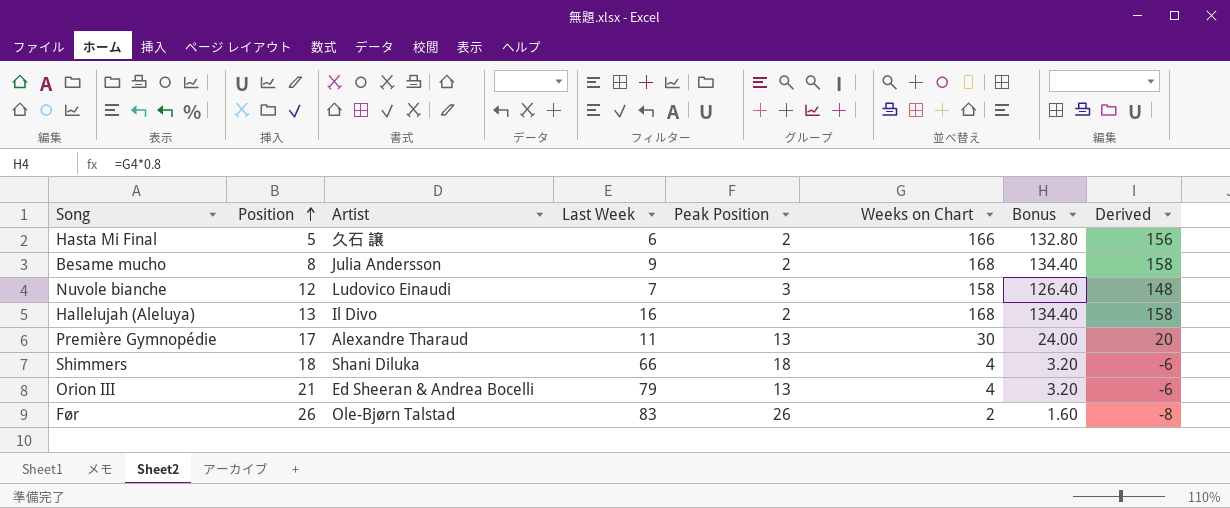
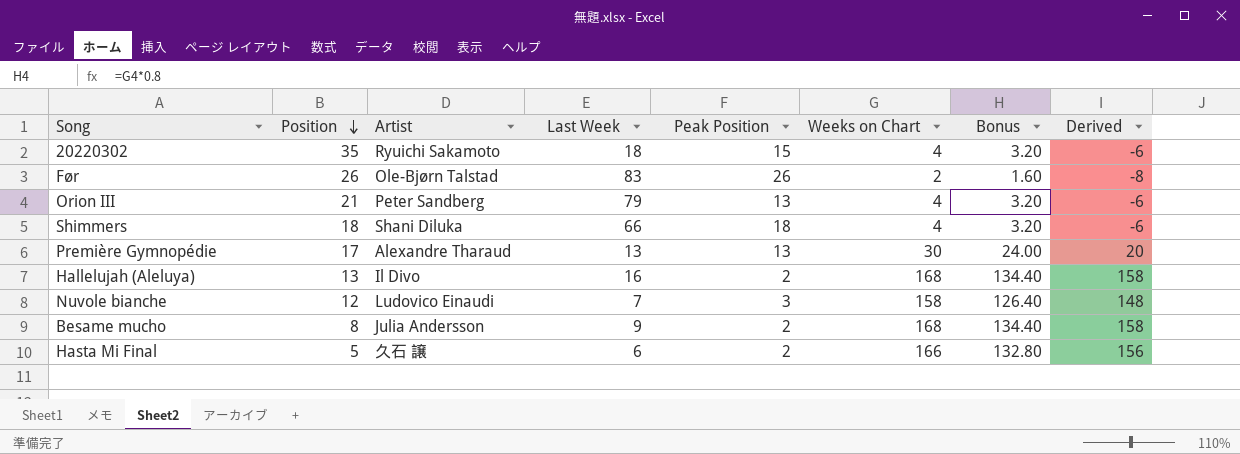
row order: Position ascending -> Position descending
row 20220302: none -> 35 | Ryuichi Sakamoto | 18 | 15 | 4 | 3.20 | -6
Orion III | Artist: Ed Sheeran & Andrea Bocelli -> Peter Sandberg
Première Gymnopédie | Last Week: 11 -> 13

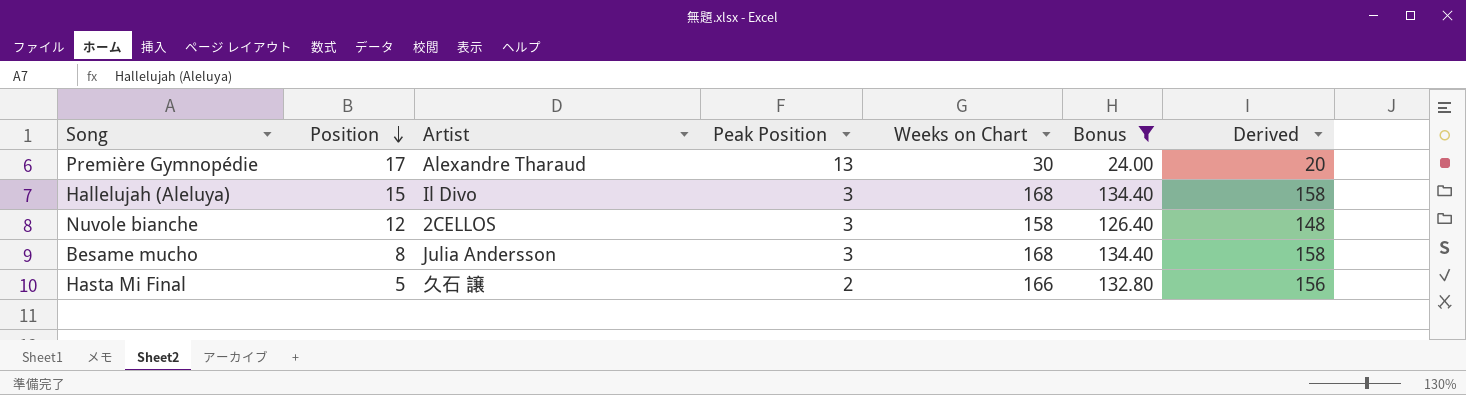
filter: none -> Bonus >= 24.00
column Last Week | position: 4 -> none
Hallelujah (Aleluya) | Position: 13 -> 15
Hallelujah (Aleluya) | Peak Position: 2 -> 3
Nuvole bianche | Artist: Ludovico Einaudi -> 2CELLOS
Besame mucho | Peak Position: 2 -> 3

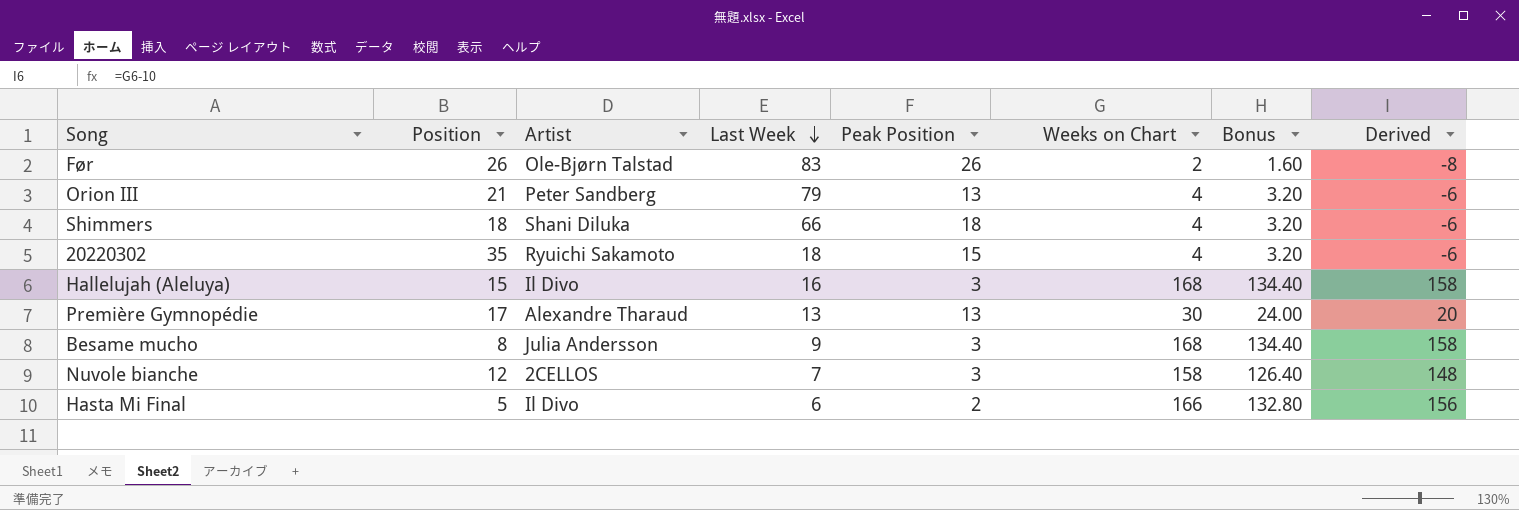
filter: Bonus >= 24.00 -> none
row order: Position descending -> Last Week descending
column Last Week | position: none -> 4
Hasta Mi Final | Artist: 久石 譲 -> Il Divo

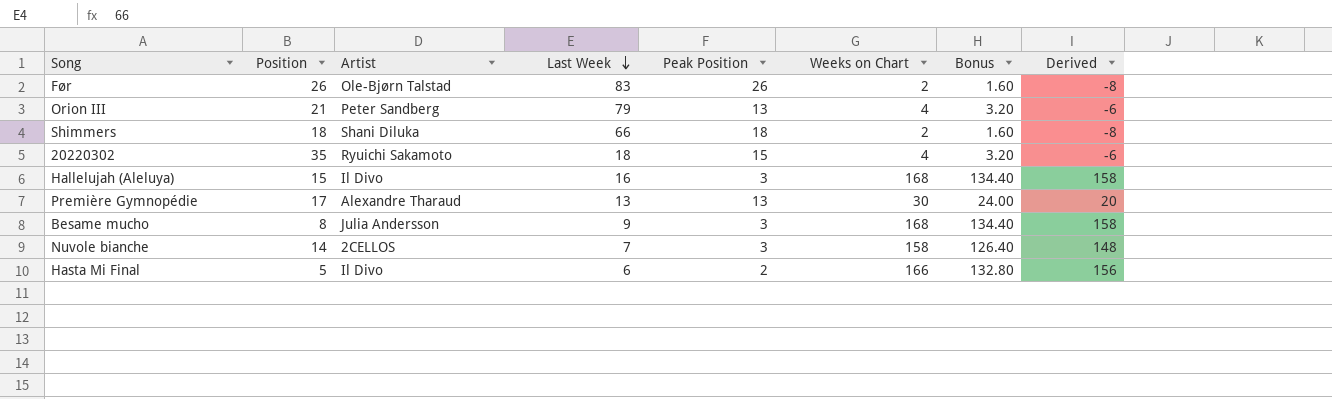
Shimmers | Weeks on Chart: 4 -> 2
Shimmers | Bonus: 3.20 -> 1.60
Shimmers | Derived: -6 -> -8
Nuvole bianche | Position: 12 -> 14

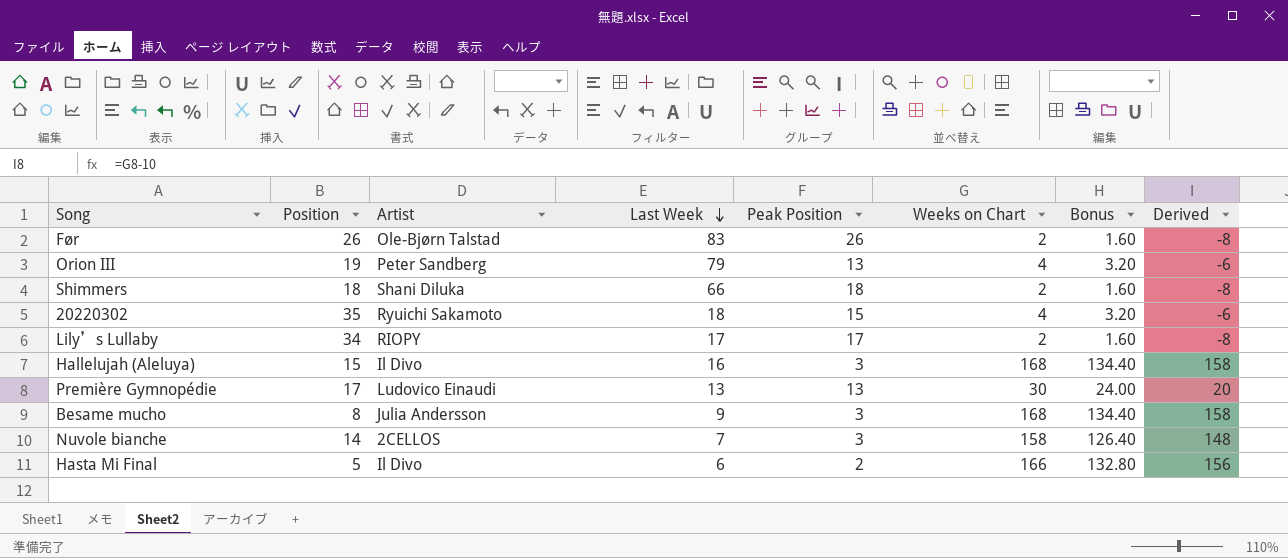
Orion III | Position: 21 -> 19
row Lily’s Lullaby: none -> 34 | RIOPY | 17 | 17 | 2 | 1.60 | -8
Première Gymnopédie | Artist: Alexandre Tharaud -> Ludovico Einaudi

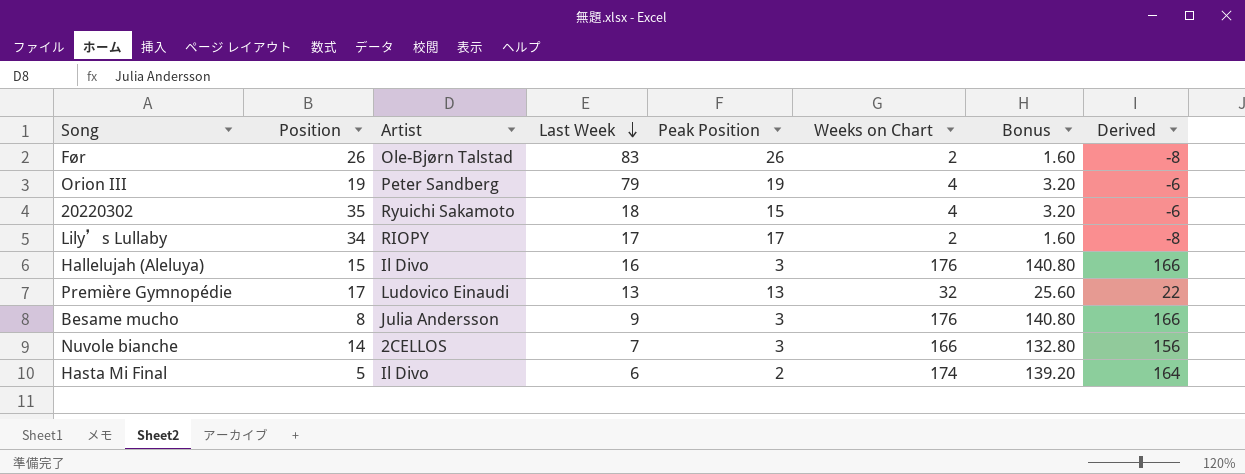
row Shimmers: 18 | Shani Diluka | 66 | 18 | 2 | 1.60 | -8 -> none
Orion III | Peak Position: 13 -> 19
Hallelujah (Aleluya) | Weeks on Chart: 168 -> 176
Hallelujah (Aleluya) | Bonus: 134.40 -> 140.80
Hallelujah (Aleluya) | Derived: 158 -> 166
Première Gymnopédie | Weeks on Chart: 30 -> 32
Première Gymnopédie | Bonus: 24.00 -> 25.60
Première Gymnopédie | Derived: 20 -> 22
Besame mucho | Weeks on Chart: 168 -> 176
Besame mucho | Bonus: 134.40 -> 140.80
Besame mucho | Derived: 158 -> 166
Nuvole bianche | Weeks on Chart: 158 -> 166
Nuvole bianche | Bonus: 126.40 -> 132.80
Nuvole bianche | Derived: 148 -> 156
Hasta Mi Final | Weeks on Chart: 166 -> 174
Hasta Mi Final | Bonus: 132.80 -> 139.20
Hasta Mi Final | Derived: 156 -> 164

